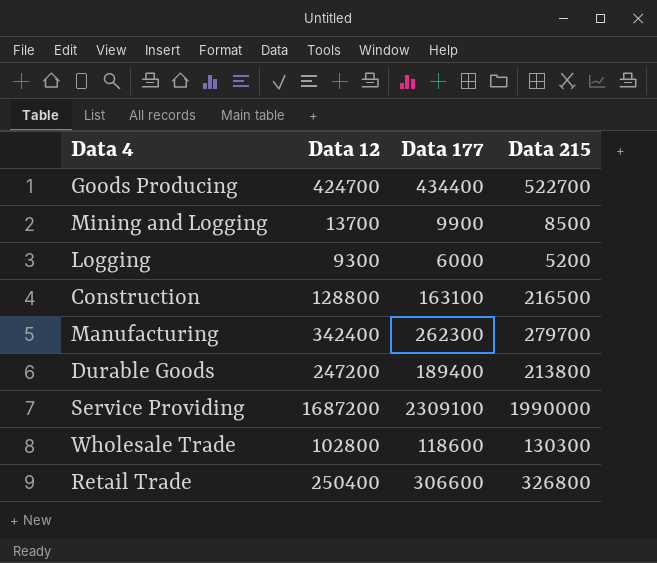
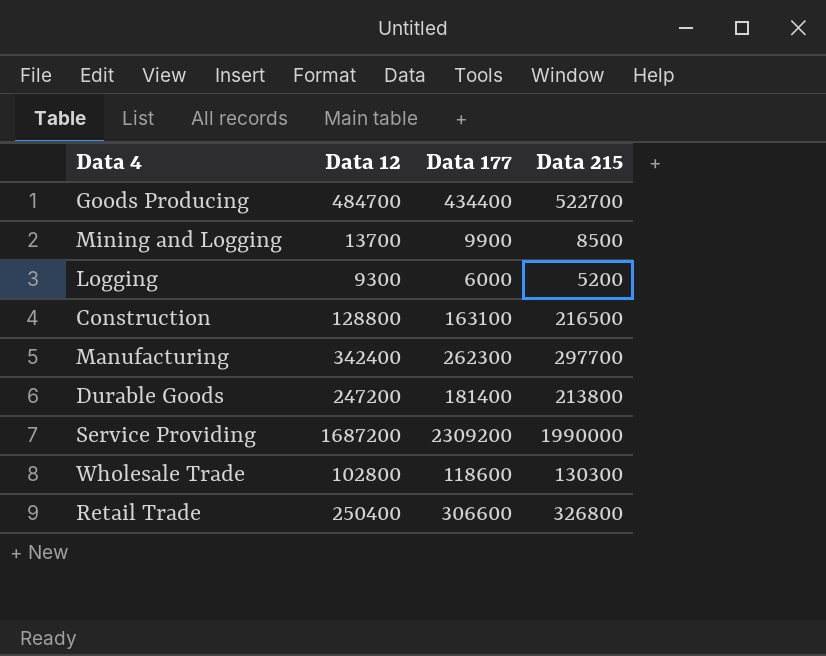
Goods Producing | Data 12: 424700 -> 484700
Manufacturing | Data 215: 279700 -> 297700
Durable Goods | Data 177: 189400 -> 181400
Service Providing | Data 177: 2309100 -> 2309200

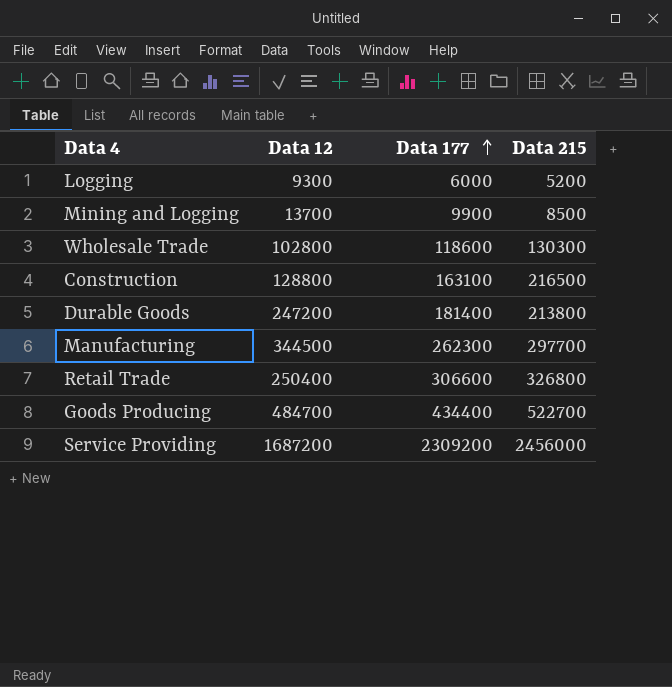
row order: none -> Data 177 ascending
Manufacturing | Data 12: 342400 -> 344500
Service Providing | Data 215: 1990000 -> 2456000

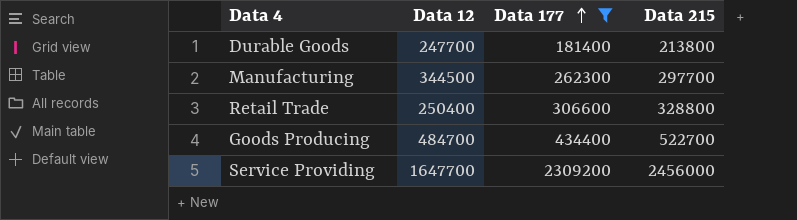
filter: none -> Data 177 >= 181400
Durable Goods | Data 12: 247200 -> 247700
Retail Trade | Data 215: 326800 -> 328800
Service Providing | Data 12: 1687200 -> 1647700

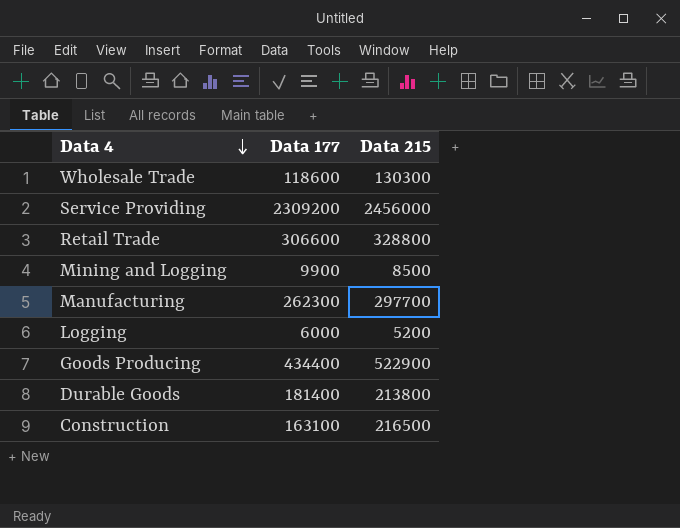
filter: Data 177 >= 181400 -> none
row order: Data 177 ascending -> Data 4 descending
column Data 12 | position: 2 -> none
Goods Producing | Data 215: 522700 -> 522900

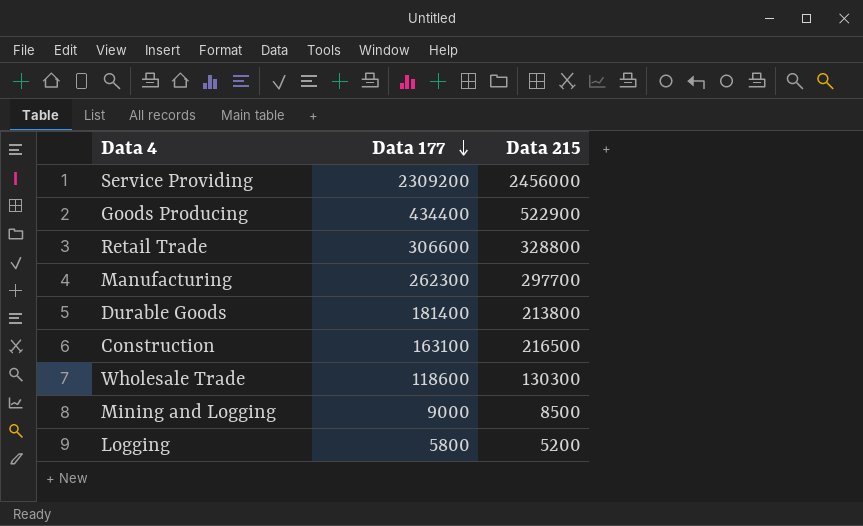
row order: Data 4 descending -> Data 177 descending
Mining and Logging | Data 177: 9900 -> 9000
Logging | Data 177: 6000 -> 5800

